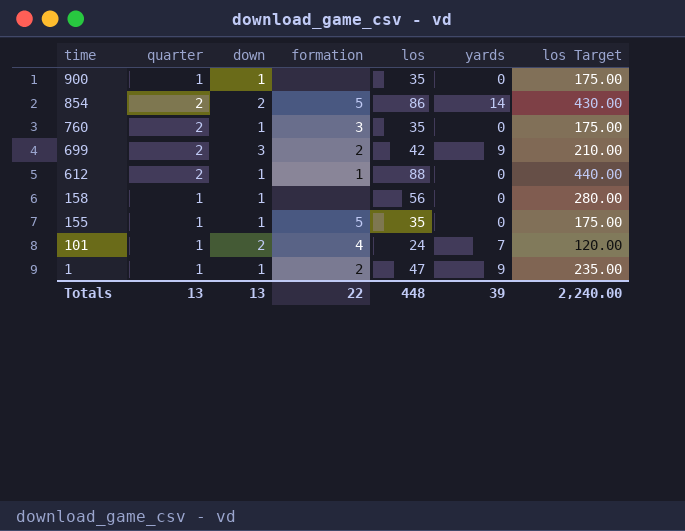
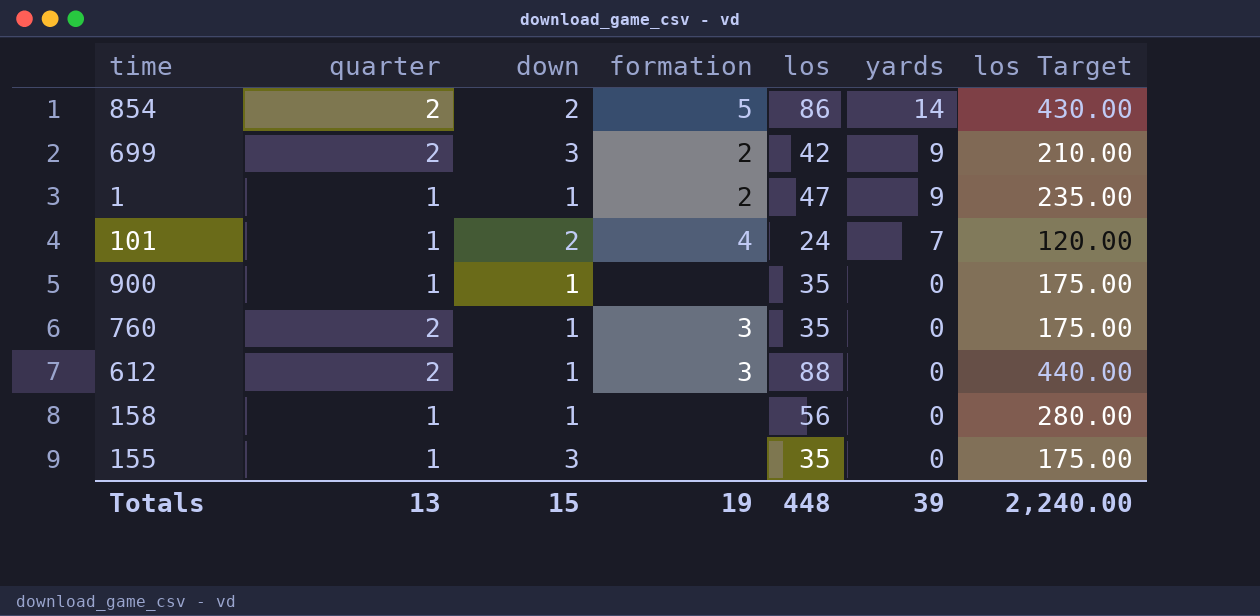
row order: time descending -> yards descending
612 | formation: 1 -> 3
155 | down: 1 -> 3
155 | formation: 5 -> none
Totals | down: 13 -> 15
Totals | formation: 22 -> 19

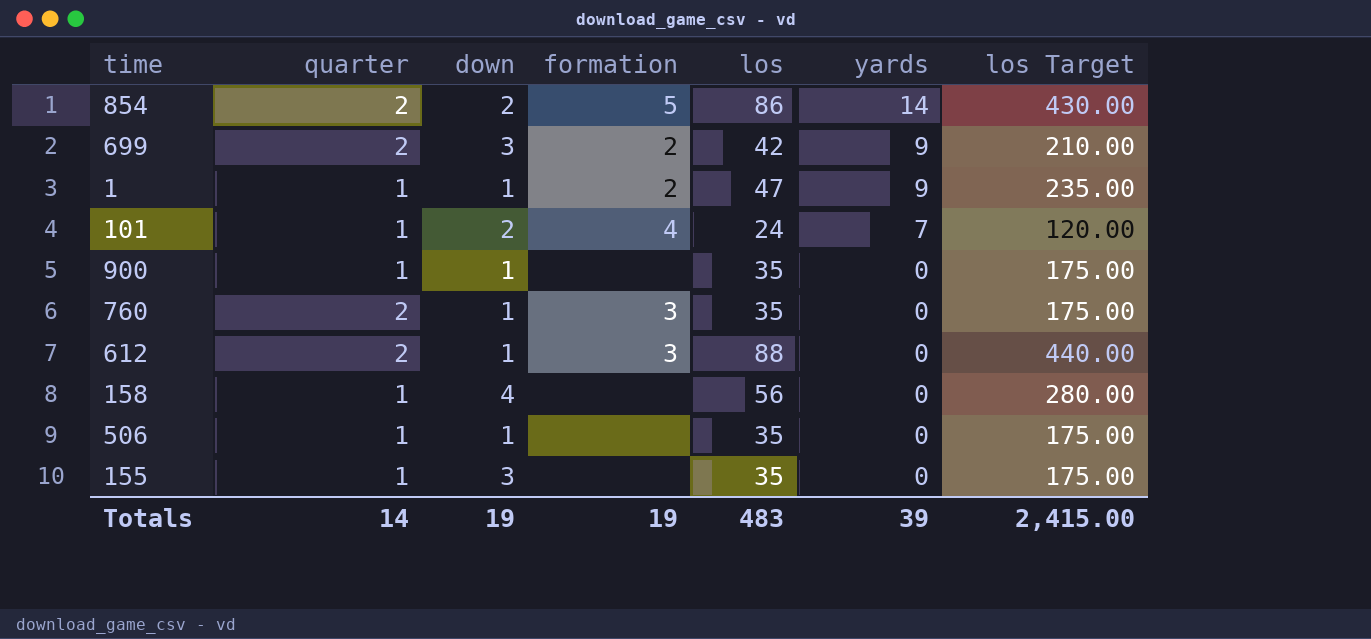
158 | down: 1 -> 4
row 506: none -> 1 | 1 | none | 35 | 0 | 175.00
Totals | quarter: 13 -> 14
Totals | down: 15 -> 19
Totals | los: 448 -> 483
Totals | los Target: 2,240.00 -> 2,415.00

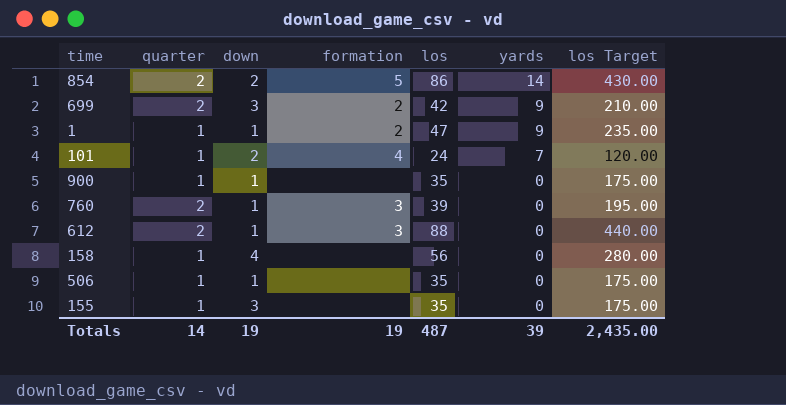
760 | los: 35 -> 39
760 | los Target: 175.00 -> 195.00
Totals | los: 483 -> 487
Totals | los Target: 2,415.00 -> 2,435.00

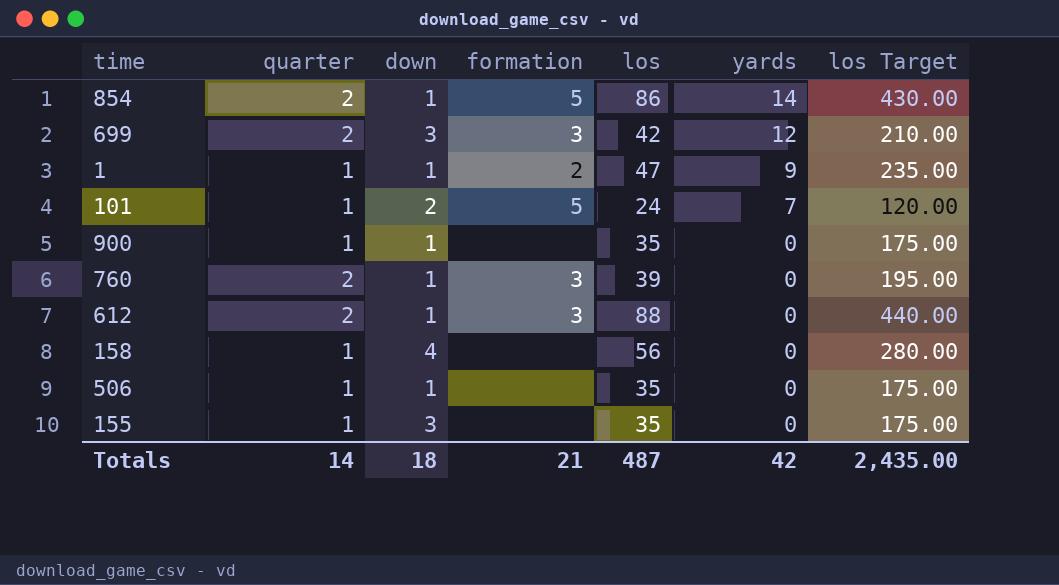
854 | down: 2 -> 1
699 | formation: 2 -> 3
699 | yards: 9 -> 12
101 | formation: 4 -> 5
Totals | down: 19 -> 18
Totals | formation: 19 -> 21
Totals | yards: 39 -> 42

